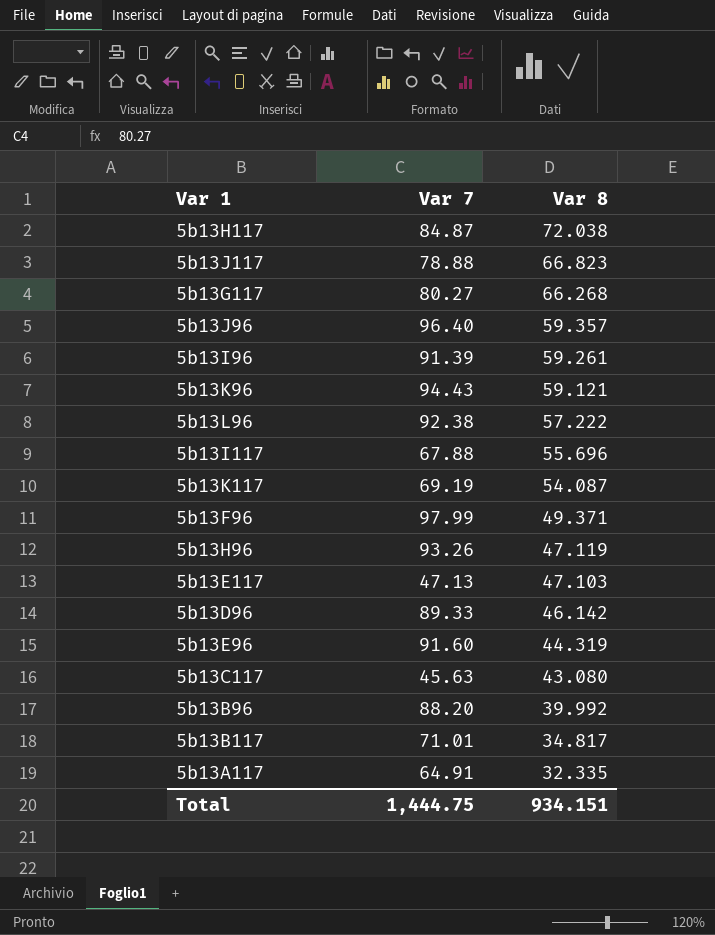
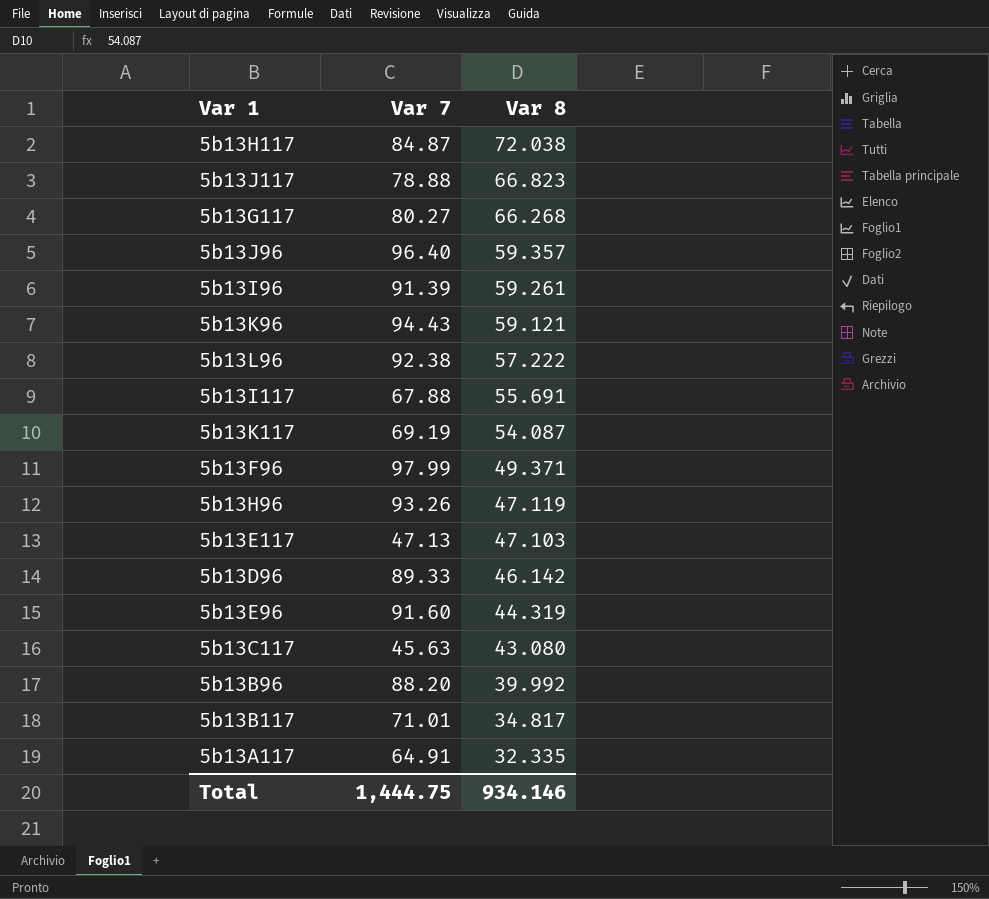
5b13I117 | Var 8: 55.696 -> 55.691
Total | Var 8: 934.151 -> 934.146

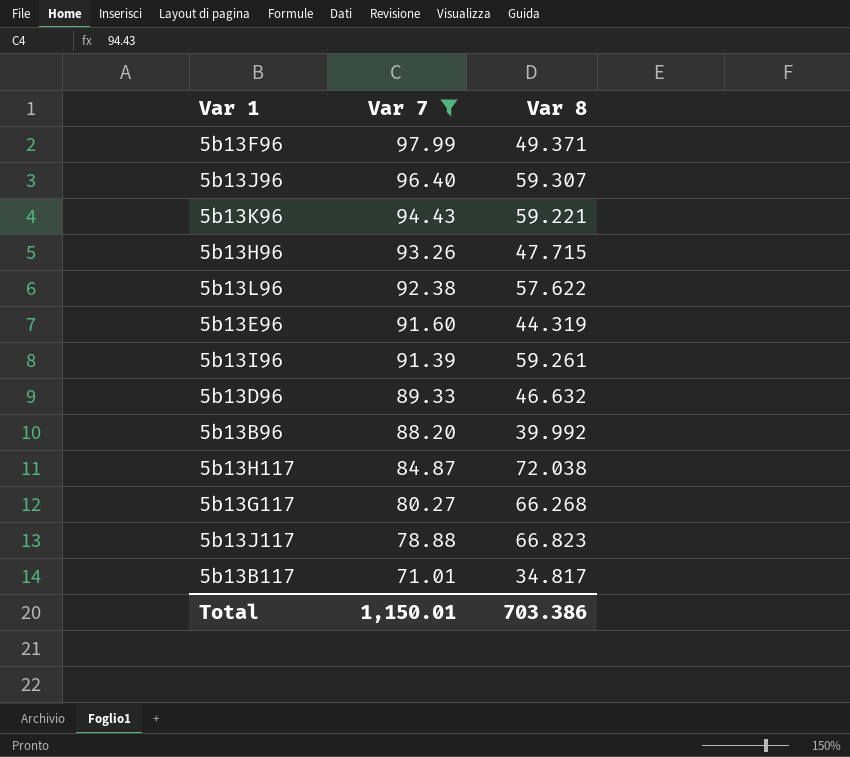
filter: none -> Var 7 >= 71.01
row order: Var 8 descending -> Var 7 descending
5b13J96 | Var 8: 59.357 -> 59.307
5b13K96 | Var 8: 59.121 -> 59.221
5b13H96 | Var 8: 47.119 -> 47.715
5b13L96 | Var 8: 57.222 -> 57.622
5b13D96 | Var 8: 46.142 -> 46.632
Total | Var 7: 1,444.75 -> 1,150.01
Total | Var 8: 934.146 -> 703.386

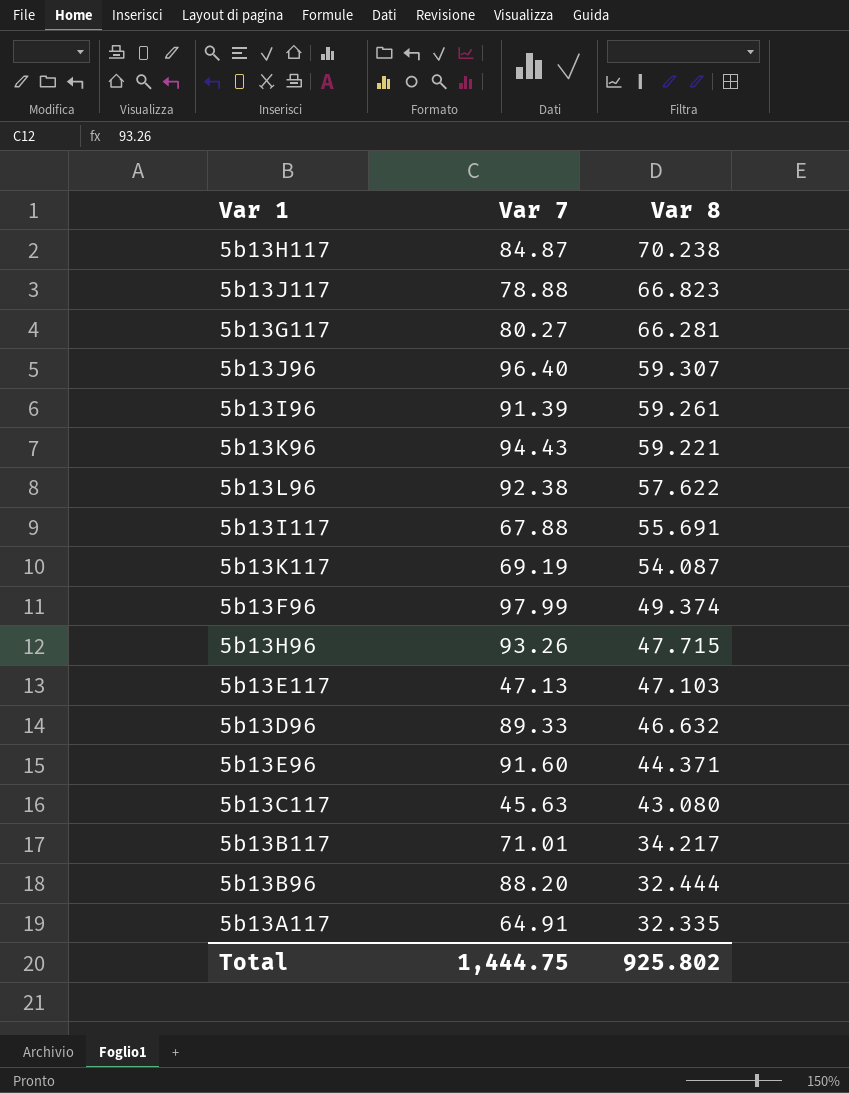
filter: Var 7 >= 71.01 -> none
row order: Var 7 descending -> Var 8 descending
5b13H117 | Var 8: 72.038 -> 70.238
5b13G117 | Var 8: 66.268 -> 66.281
5b13F96 | Var 8: 49.371 -> 49.374
5b13E96 | Var 8: 44.319 -> 44.371
5b13B117 | Var 8: 34.817 -> 34.217
5b13B96 | Var 8: 39.992 -> 32.444
Total | Var 7: 1,150.01 -> 1,444.75
Total | Var 8: 703.386 -> 925.802

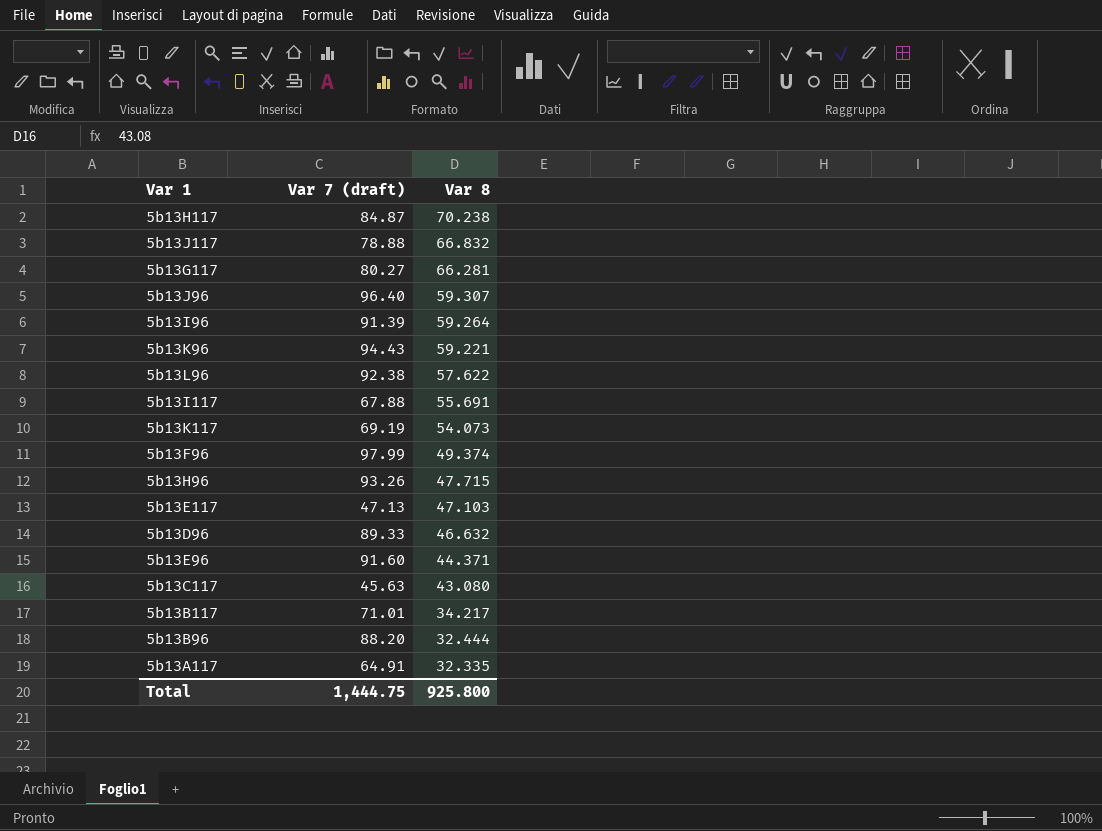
column name: Var 7 -> Var 7 (draft)
5b13J117 | Var 8: 66.823 -> 66.832
5b13I96 | Var 8: 59.261 -> 59.264
5b13K117 | Var 8: 54.087 -> 54.073
Total | Var 8: 925.802 -> 925.800

